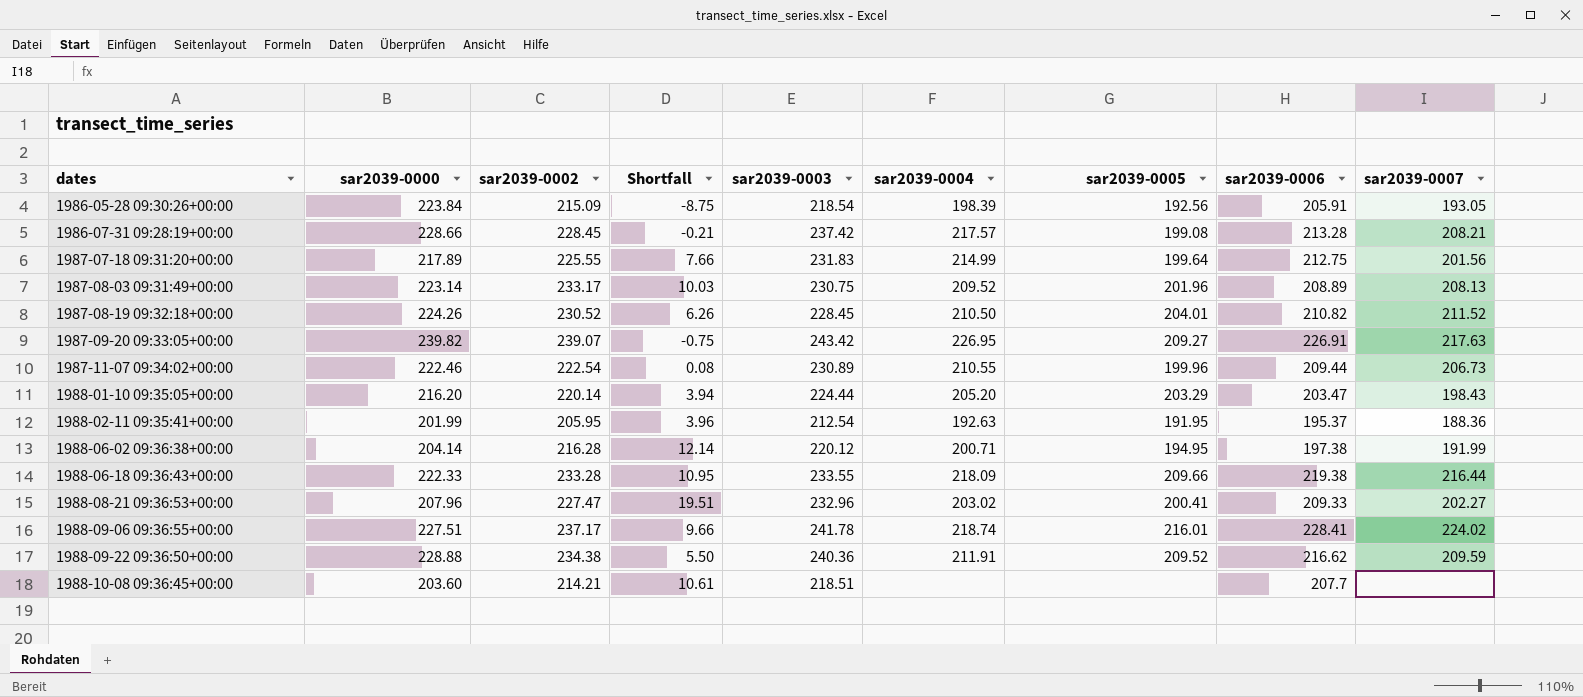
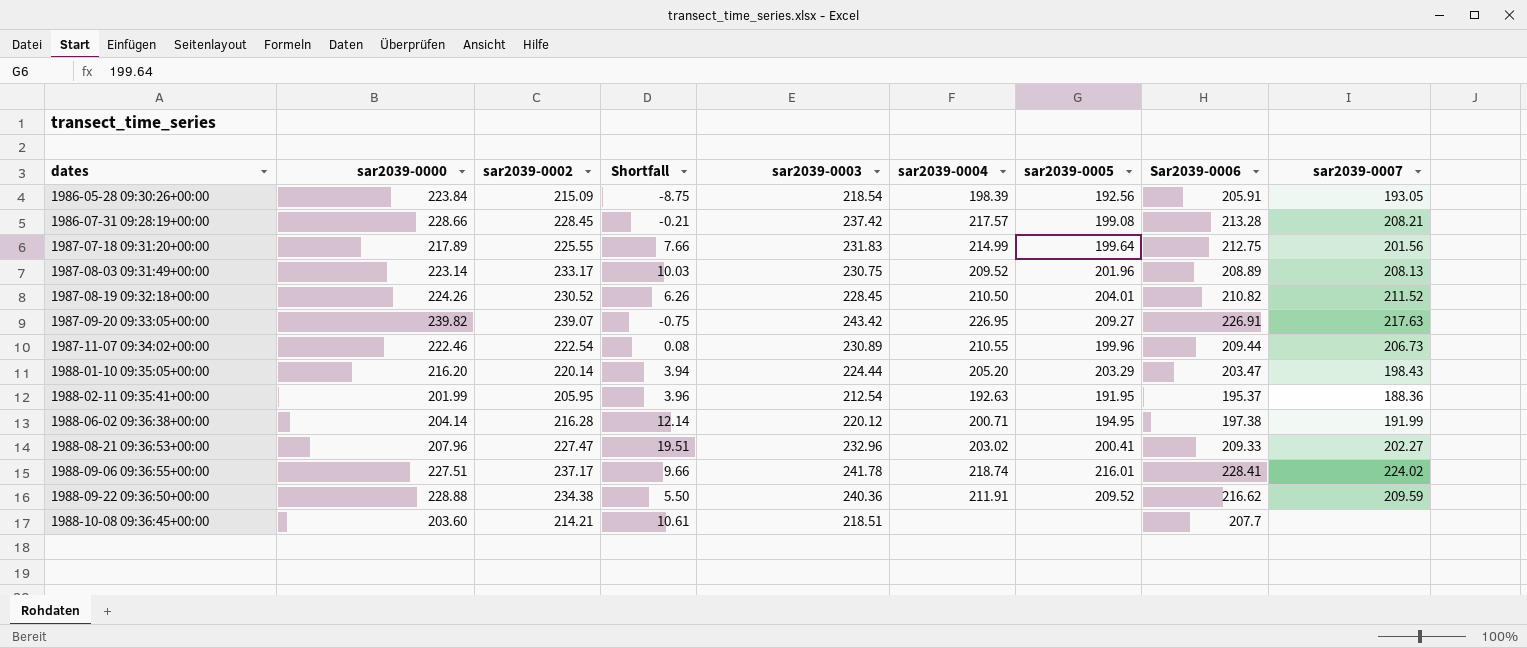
column name: sar2039-0006 -> Sar2039-0006
row 1988-06-18 09:36:43+00:00: 222.33 | 233.28 | 10.95 | 233.55 | 218.09 | 209.66 | 219.38 | 216.44 -> none

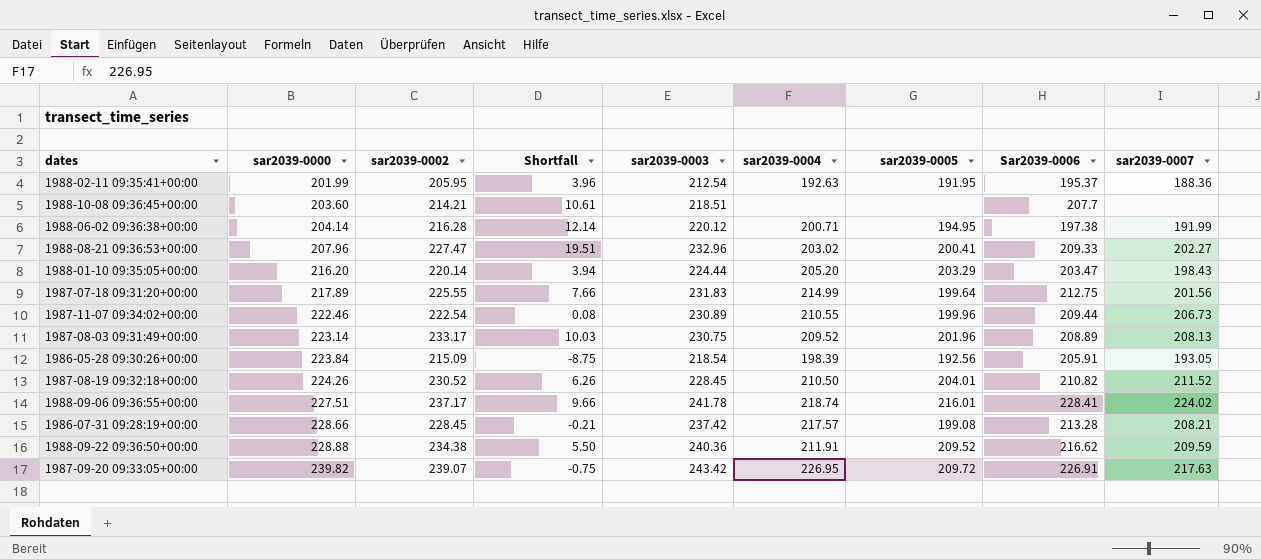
row order: dates ascending -> sar2039-0000 ascending
1987-09-20 09:33:05+00:00 | sar2039-0005: 209.27 -> 209.72

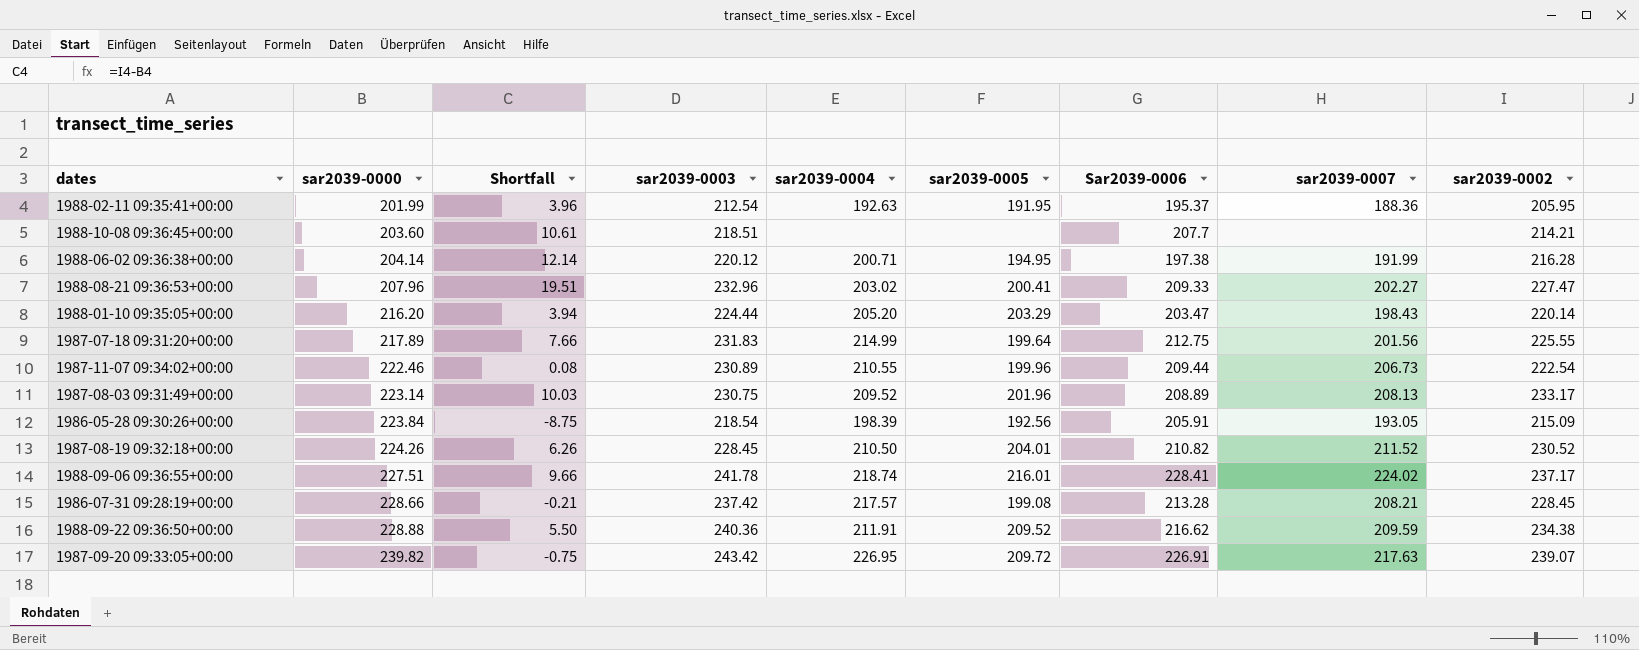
column sar2039-0002 | position: 3 -> 9

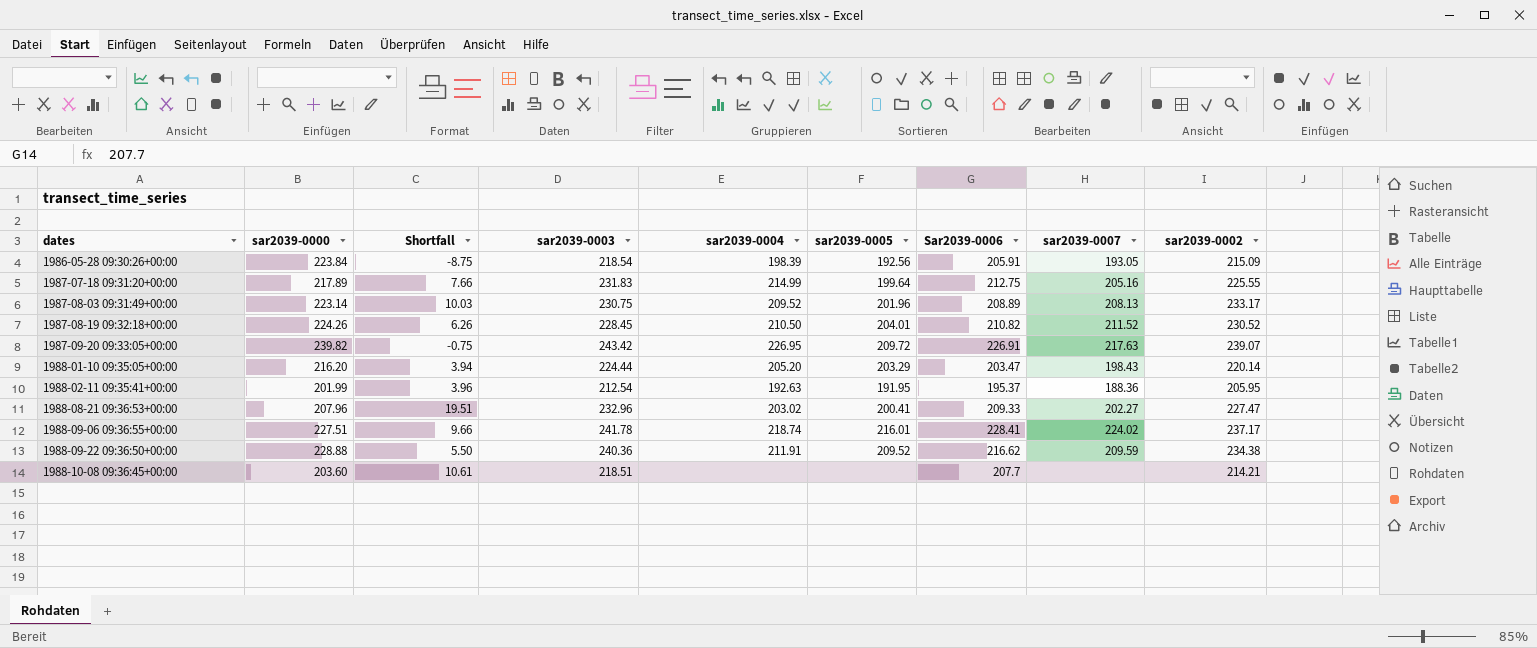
row order: sar2039-0000 ascending -> dates ascending
row 1988-06-02 09:36:38+00:00: 204.14 | 12.14 | 220.12 | 200.71 | 194.95 | 197.38 | 191.99 | 216.28 -> none
row 1987-11-07 09:34:02+00:00: 222.46 | 0.08 | 230.89 | 210.55 | 199.96 | 209.44 | 206.73 | 222.54 -> none
row 1986-07-31 09:28:19+00:00: 228.66 | -0.21 | 237.42 | 217.57 | 199.08 | 213.28 | 208.21 | 228.45 -> none
1987-07-18 09:31:20+00:00 | sar2039-0007: 201.56 -> 205.16

